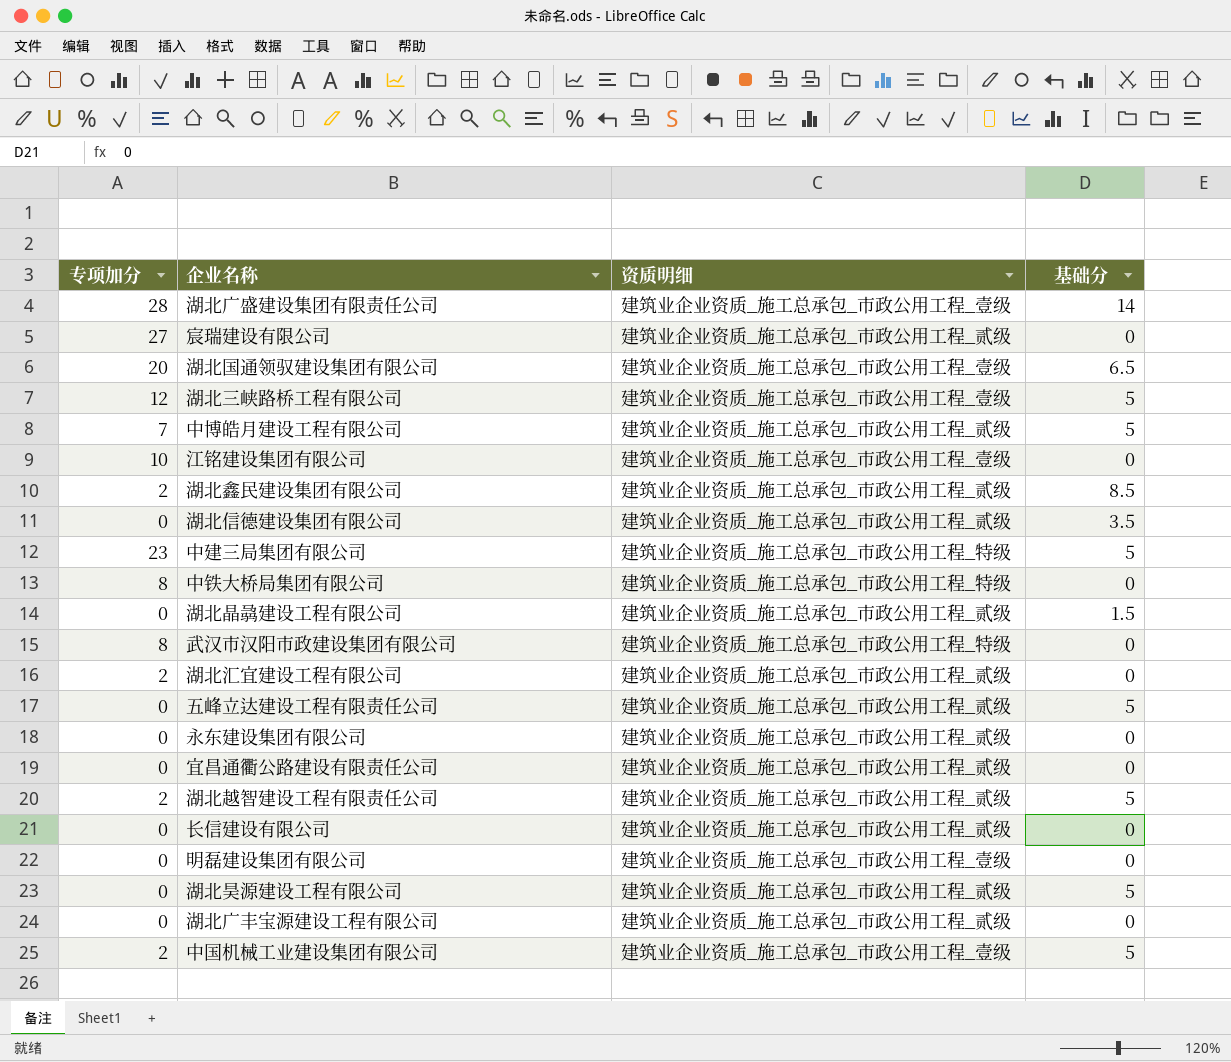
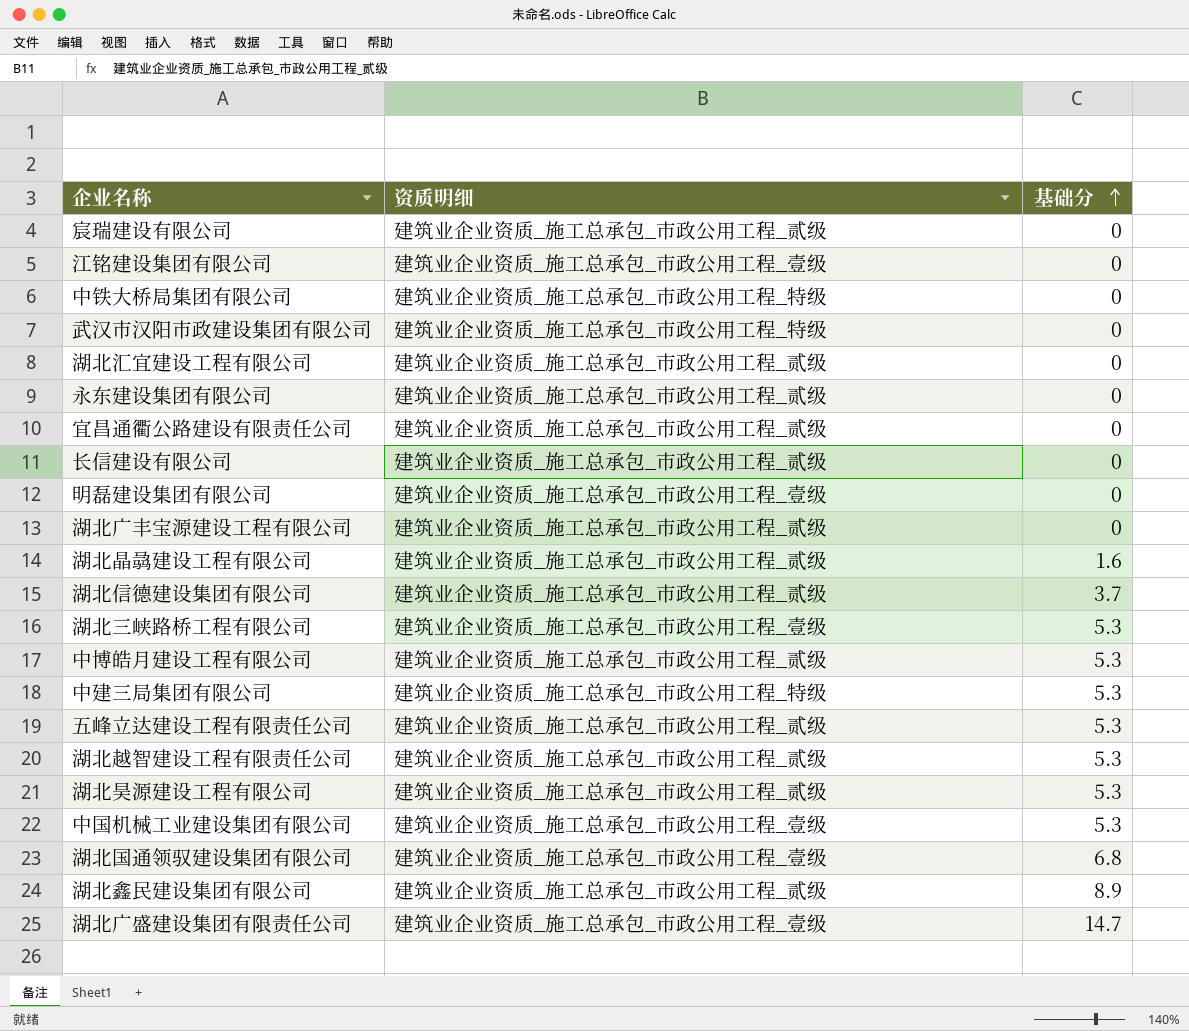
row order: none -> 基础分 ascending
column 专项加分 | position: 1 -> none
湖北晶骉建设工程有限公司 | 基础分: 1.5 -> 1.6
湖北信德建设集团有限公司 | 基础分: 3.5 -> 3.7
湖北三峡路桥工程有限公司 | 基础分: 5 -> 5.3
中博皓月建设工程有限公司 | 基础分: 5 -> 5.3
中建三局集团有限公司 | 基础分: 5 -> 5.3
五峰立达建设工程有限责任公司 | 基础分: 5 -> 5.3
湖北越智建设工程有限责任公司 | 基础分: 5 -> 5.3
湖北昊源建设工程有限公司 | 基础分: 5 -> 5.3
中国机械工业建设集团有限公司 | 基础分: 5 -> 5.3
湖北国通领驭建设集团有限公司 | 基础分: 6.5 -> 6.8
湖北鑫民建设集团有限公司 | 基础分: 8.5 -> 8.9
湖北广盛建设集团有限责任公司 | 基础分: 14 -> 14.7

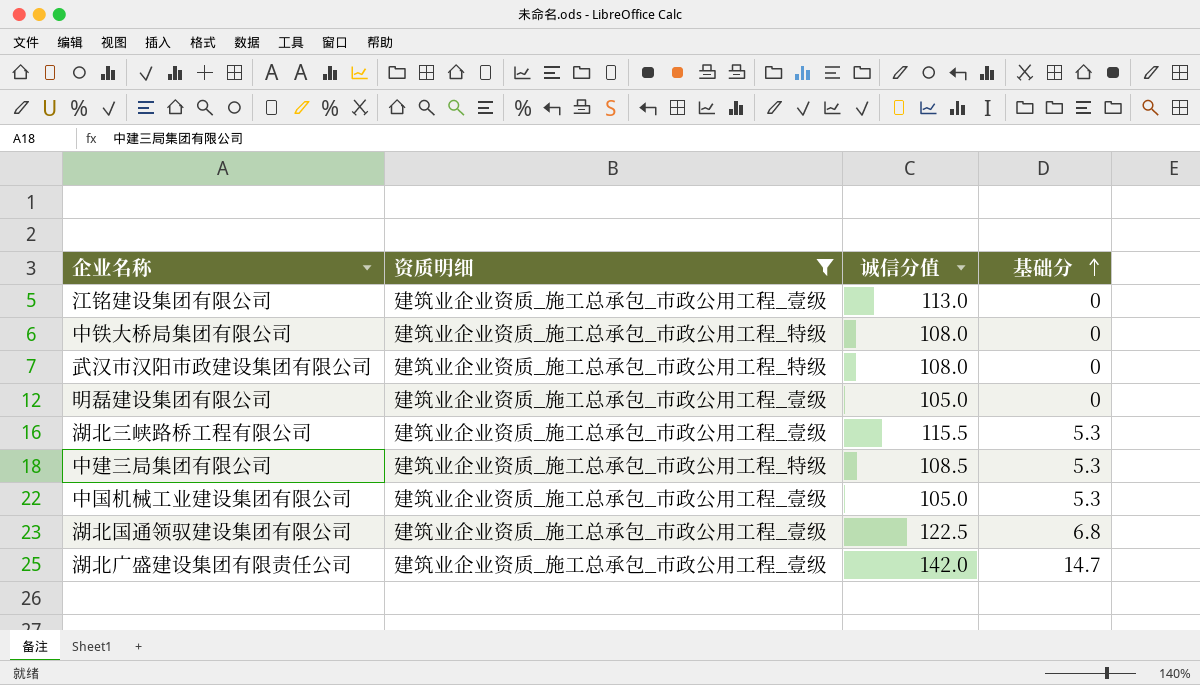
filter: none -> 资质明细 != 建筑业企业资质_施工总承包_市政公用工程_贰级
column 诚信分值 | position: none -> 3

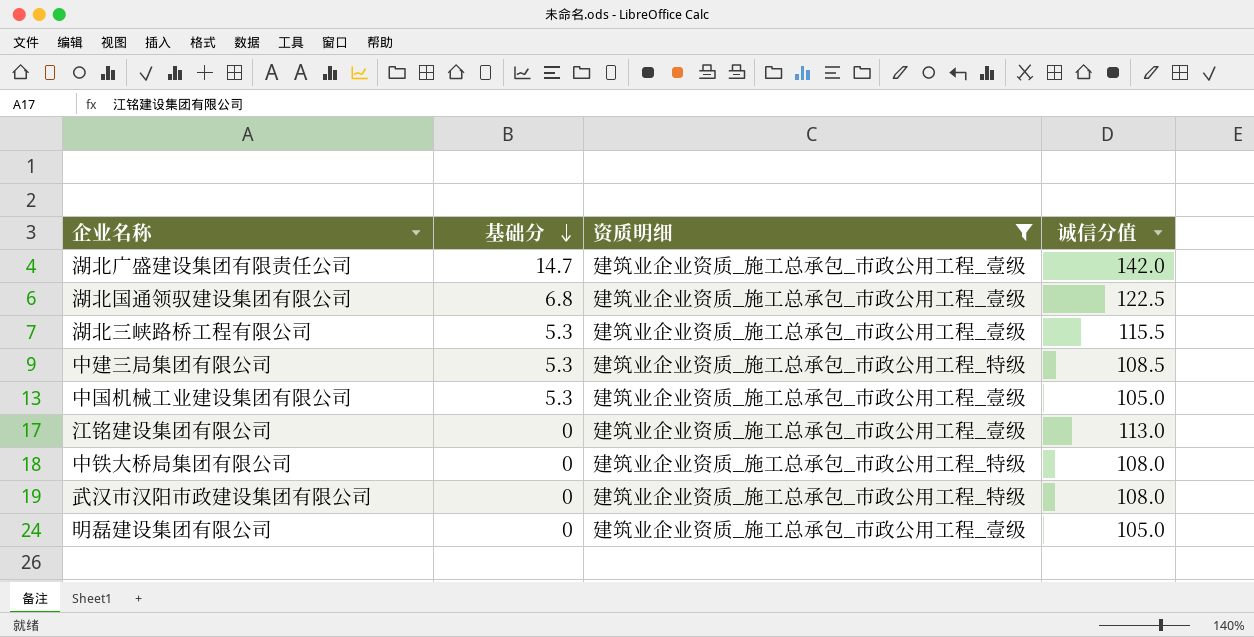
row order: 基础分 ascending -> 基础分 descending
column 基础分 | position: 4 -> 2

